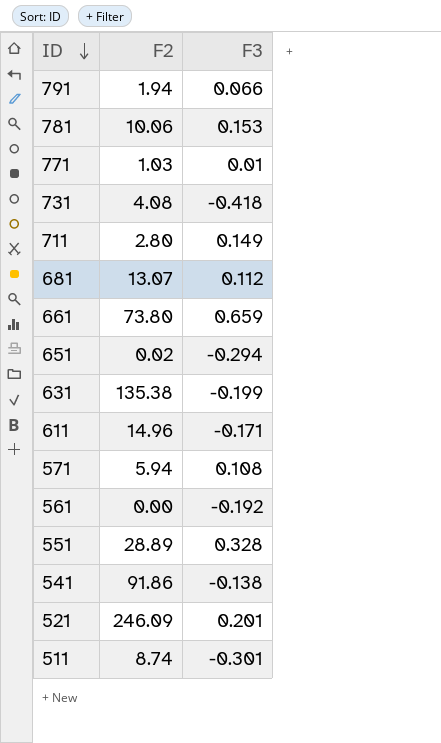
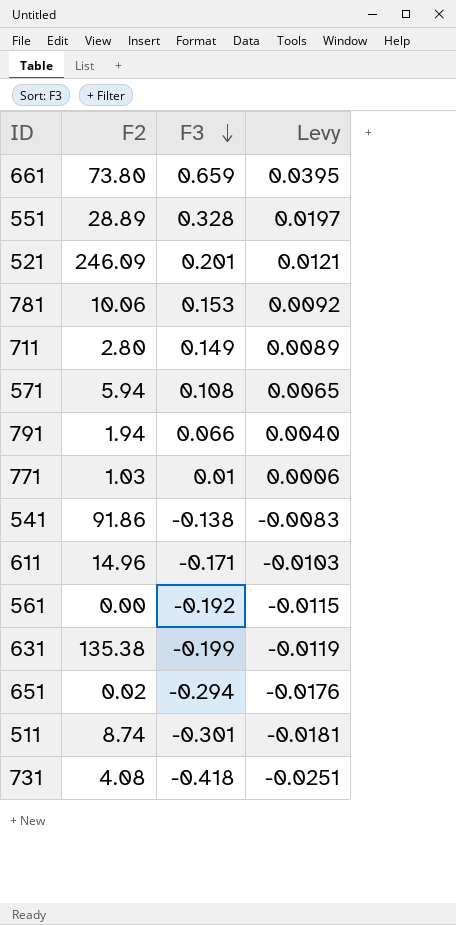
row order: ID descending -> F3 descending
column Levy | formula: none -> [F3] * 0.06
row 681: 13.07 | 0.112 -> none

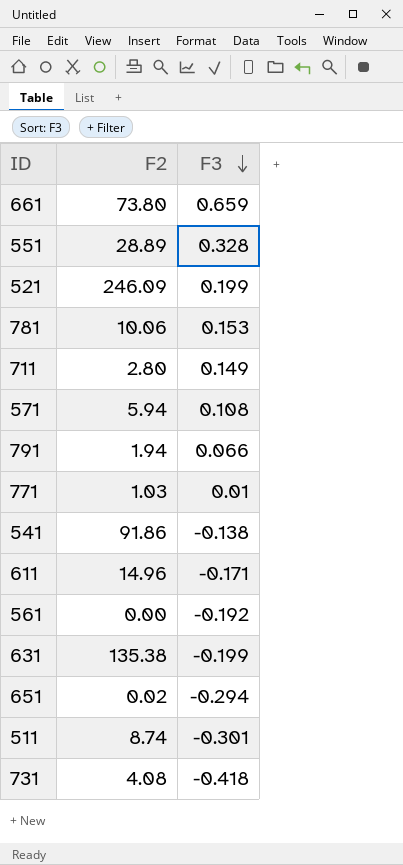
column Levy | formula: [F3] * 0.06 -> none
521 | F3: 0.201 -> 0.199

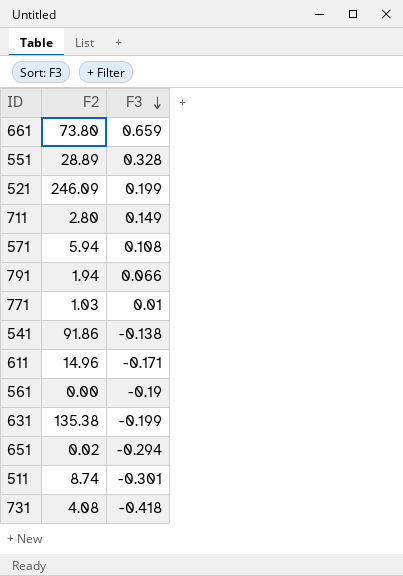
row 781: 10.06 | 0.153 -> none
561 | F3: -0.192 -> -0.19

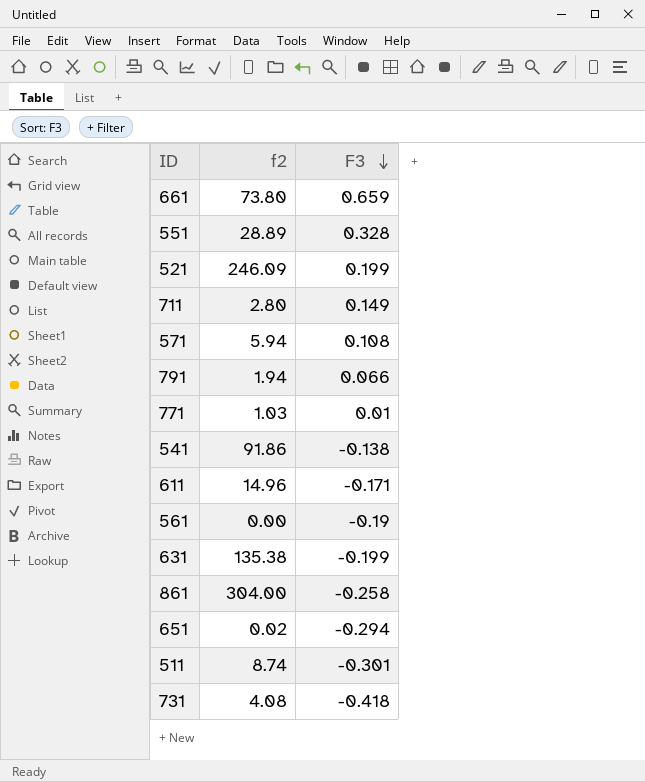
column name: F2 -> f2
row 861: none -> 304.00 | -0.258

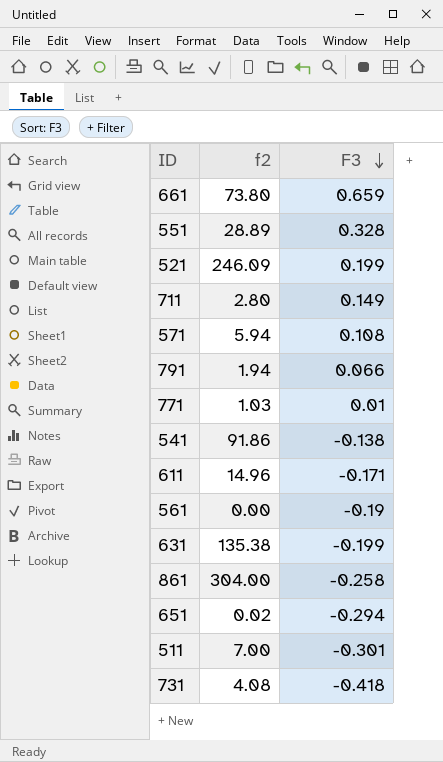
511 | f2: 8.74 -> 7.00

